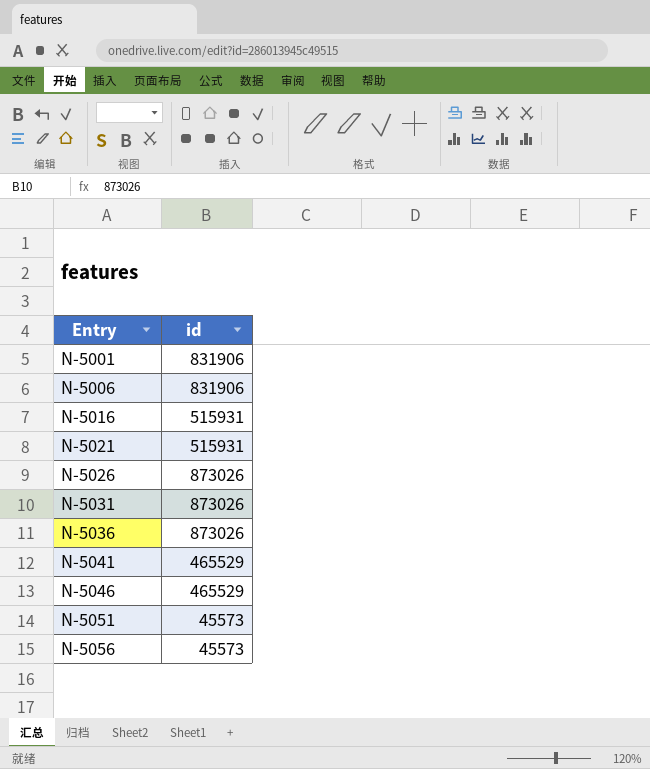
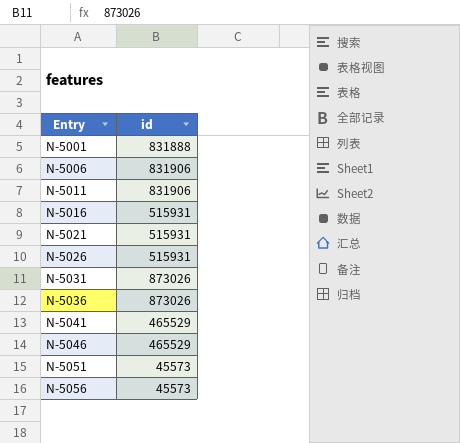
N-5001 | id: 831906 -> 831888
row N-5011: none -> 831906
N-5026 | id: 873026 -> 515931

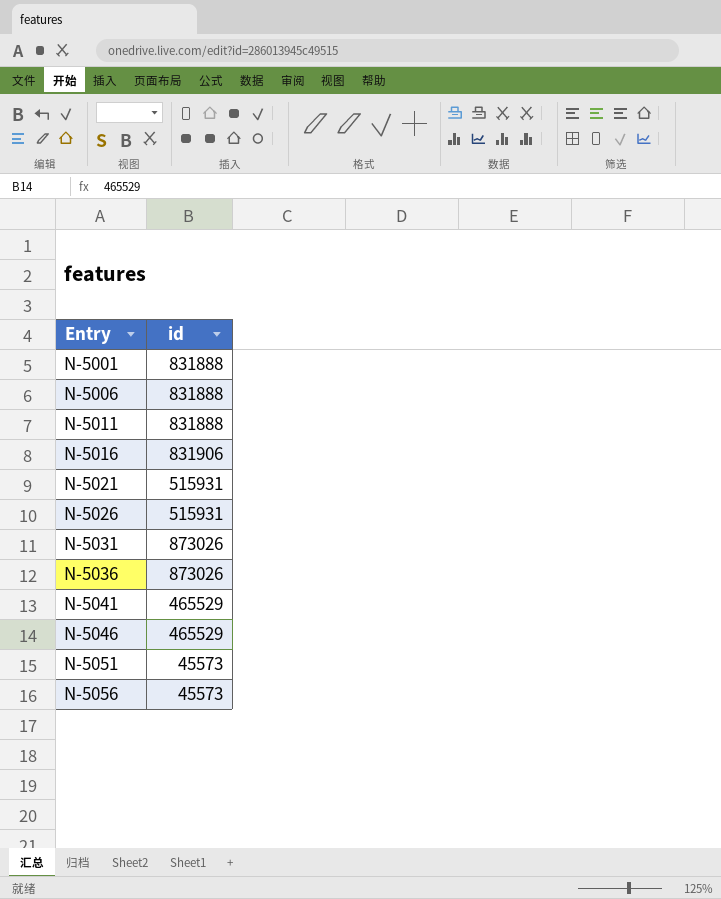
N-5006 | id: 831906 -> 831888
N-5011 | id: 831906 -> 831888
N-5016 | id: 515931 -> 831906

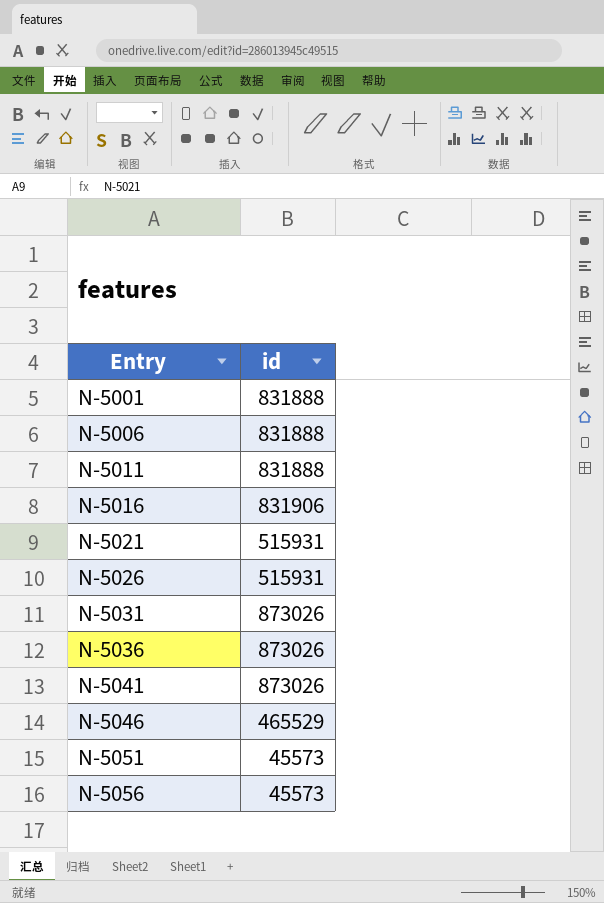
N-5041 | id: 465529 -> 873026

